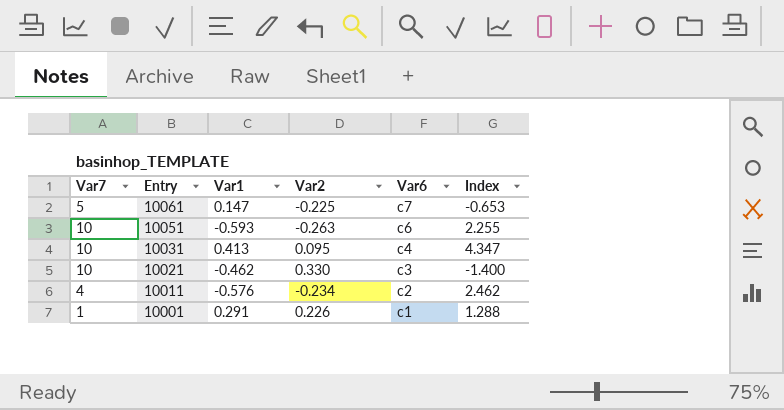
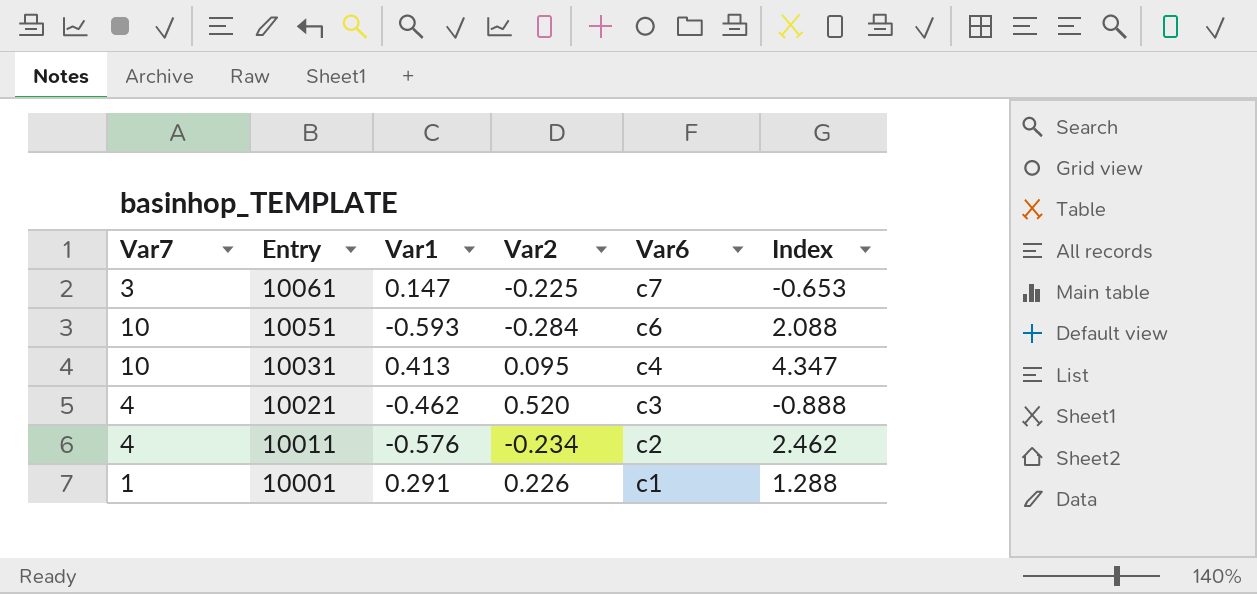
10061 | Var7: 5 -> 3
10051 | Var2: -0.263 -> -0.284
10051 | Index: 2.255 -> 2.088
10021 | Var7: 10 -> 4
10021 | Var2: 0.330 -> 0.520
10021 | Index: -1.400 -> -0.888

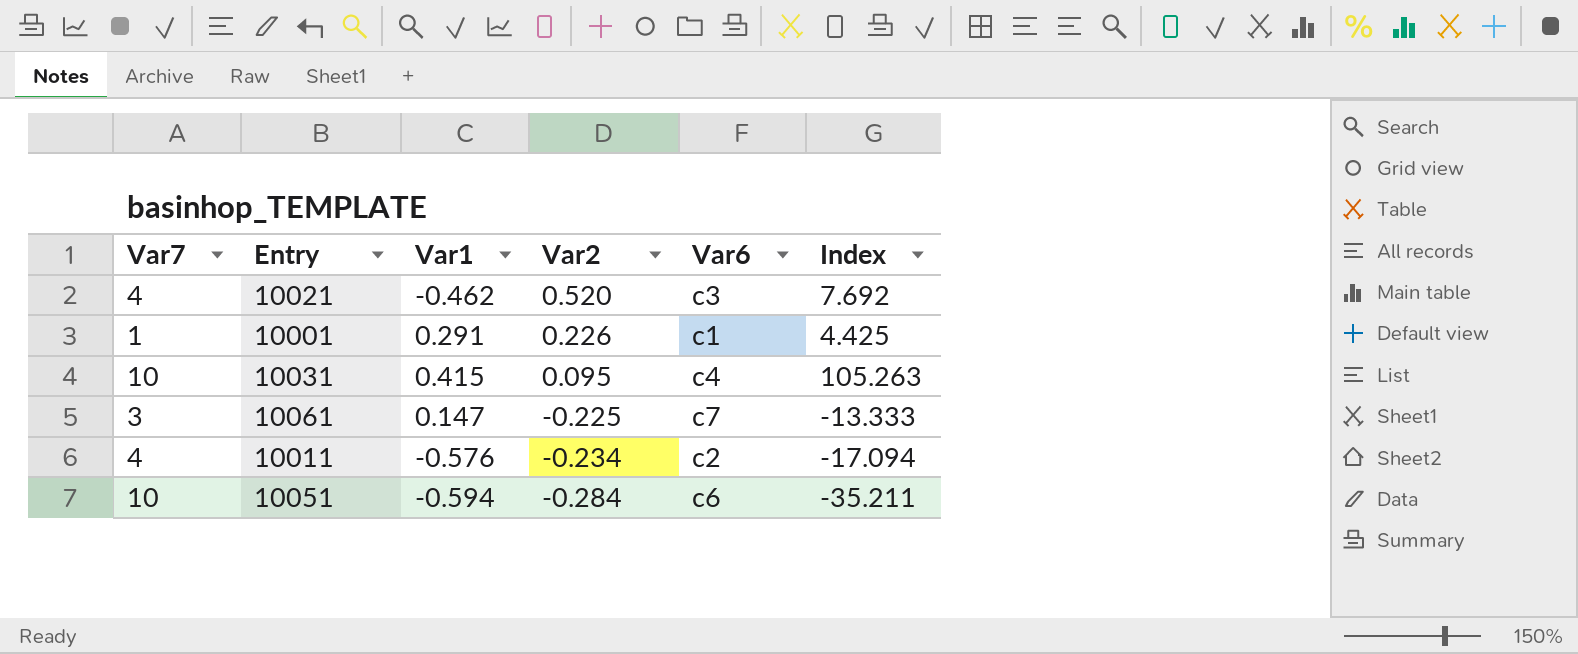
row order: Entry descending -> Var2 descending
column Index | formula: [Var1] / [Var2] -> [Var7] / [Var2]
10031 | Var1: 0.413 -> 0.415
10051 | Var1: -0.593 -> -0.594

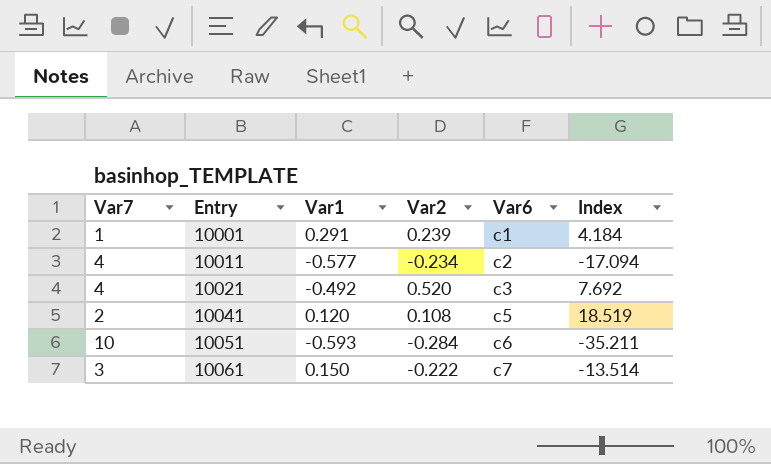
row order: Var2 descending -> Entry ascending
row 10031: 10 | 0.415 | 0.095 | c4 | 105.263 -> none
10001 | Var2: 0.226 -> 0.239
10001 | Index: 4.425 -> 4.184
10011 | Var1: -0.576 -> -0.577
10021 | Var1: -0.462 -> -0.492
row 10041: none -> 2 | 0.120 | 0.108 | c5 | 18.519
10051 | Var1: -0.594 -> -0.593
10061 | Var1: 0.147 -> 0.150
10061 | Var2: -0.225 -> -0.222
10061 | Index: -13.333 -> -13.514

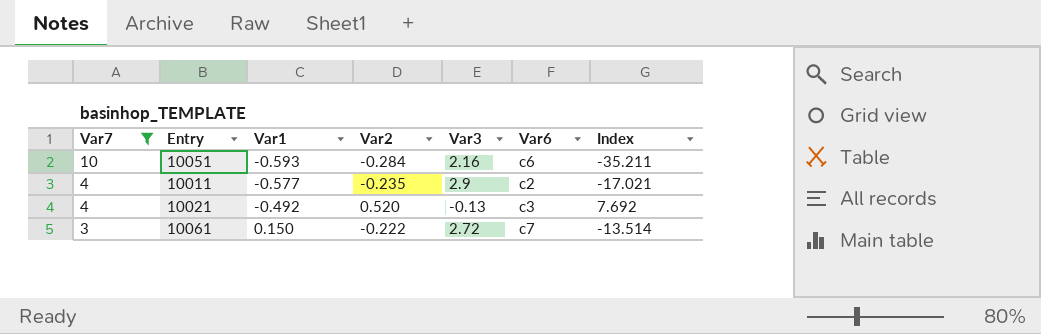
filter: none -> Var7 >= 3
row order: Entry ascending -> Var7 descending
column Var3 | position: none -> 5
10011 | Var2: -0.234 -> -0.235
10011 | Index: -17.094 -> -17.021

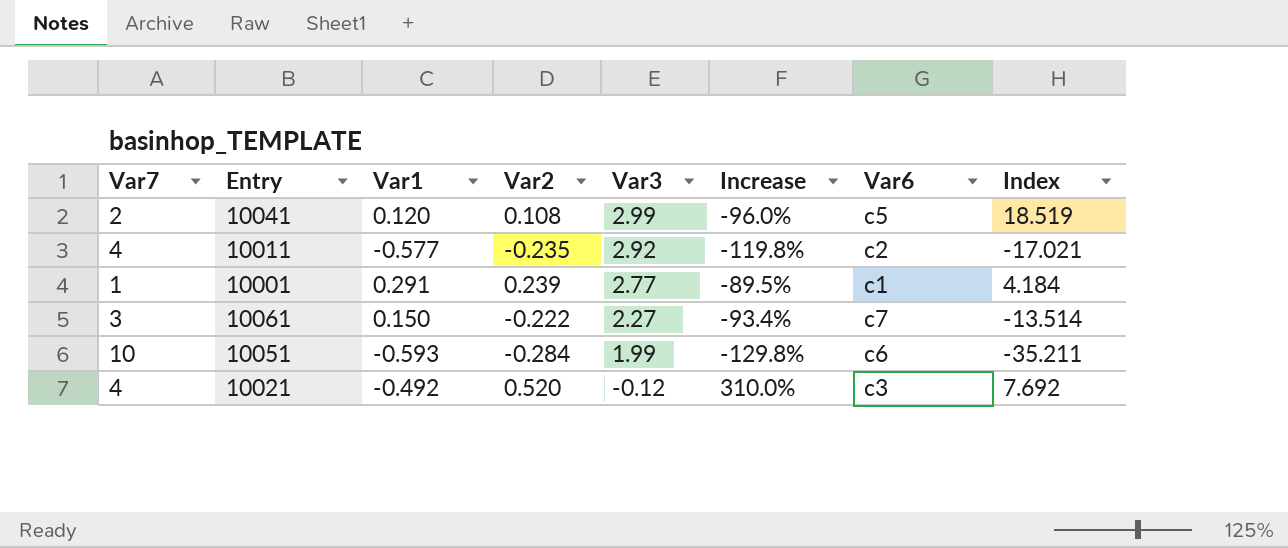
filter: Var7 >= 3 -> none
row order: Var7 descending -> Var3 descending
column Increase | formula: none -> ([Var1] - [Var3]) / [Var3]
10011 | Var3: 2.9 -> 2.92
10061 | Var3: 2.72 -> 2.27
10051 | Var3: 2.16 -> 1.99
10021 | Var3: -0.13 -> -0.12

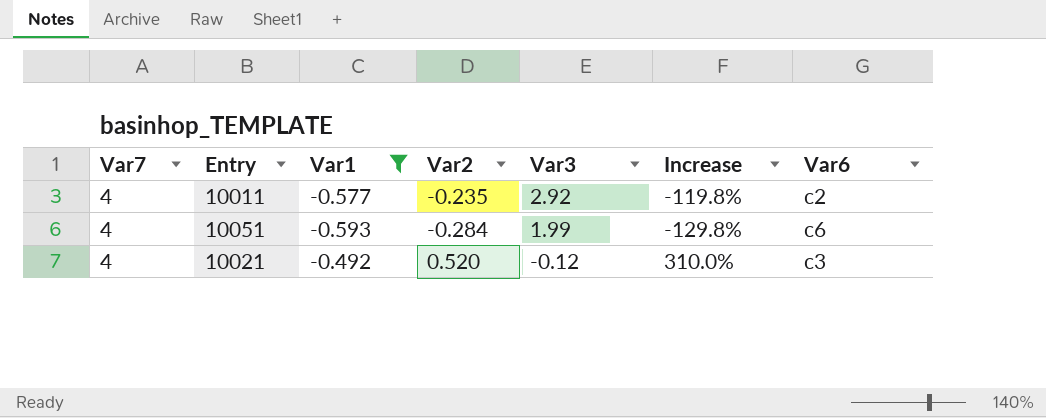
filter: none -> Var1 <= -0.492
column Index | formula: [Var7] / [Var2] -> none
10051 | Var7: 10 -> 4

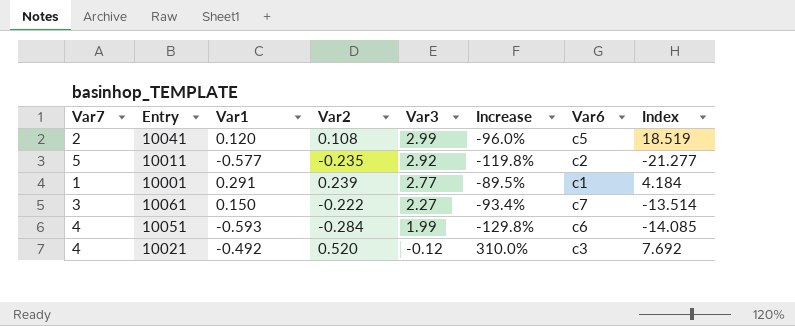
filter: Var1 <= -0.492 -> none
column Index | formula: none -> [Var7] / [Var2]
10011 | Var7: 4 -> 5

